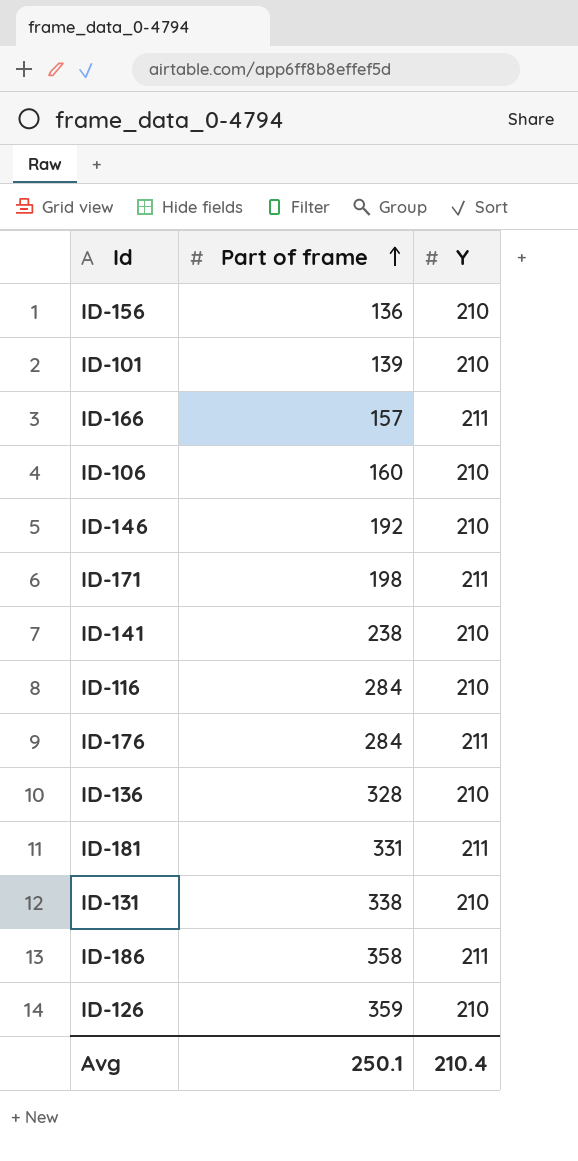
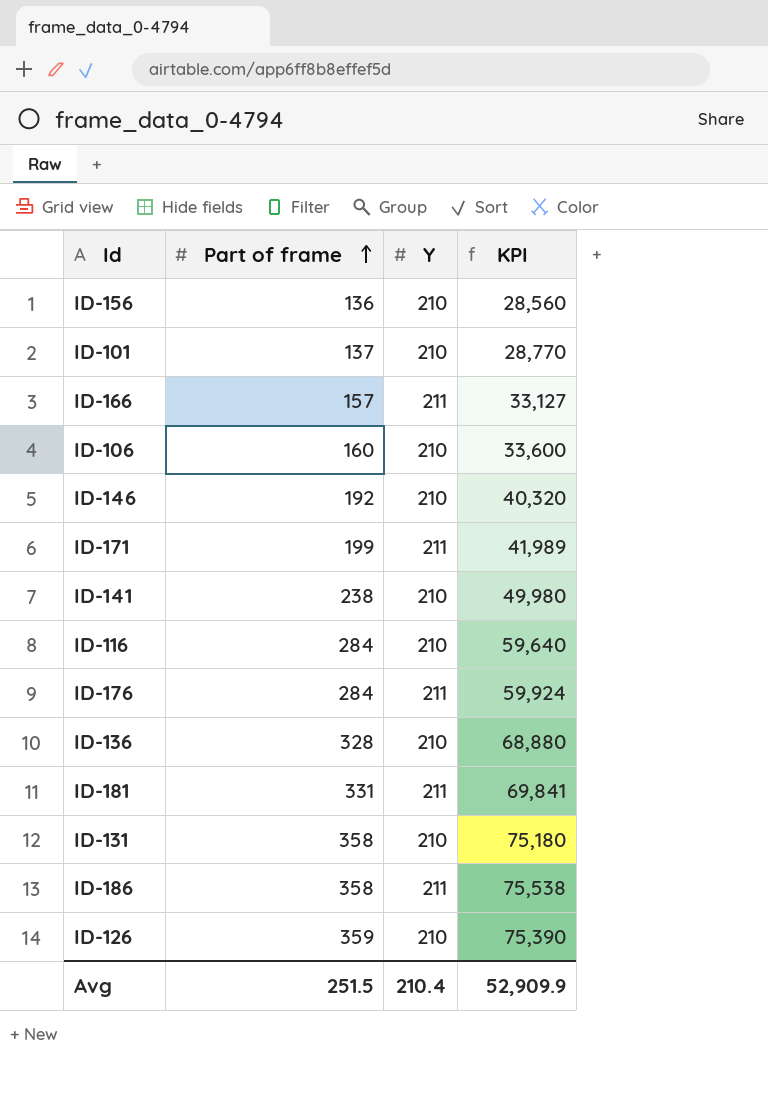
column KPI | formula: none -> [Part of frame] * [Y]
ID-101 | Part of frame: 139 -> 137
ID-171 | Part of frame: 198 -> 199
ID-131 | Part of frame: 338 -> 358
Avg | Part of frame: 250.1 -> 251.5

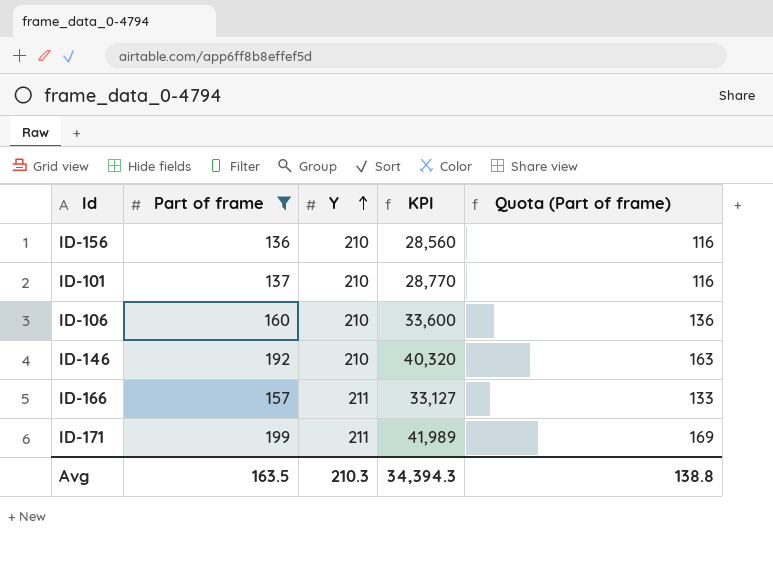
filter: none -> Part of frame <= 199
row order: Part of frame ascending -> Y ascending
column Quota (Part of frame) | formula: none -> [Part of frame] * 0.85
Avg | Part of frame: 251.5 -> 163.5
Avg | Y: 210.4 -> 210.3
Avg | KPI: 52,909.9 -> 34,394.3

